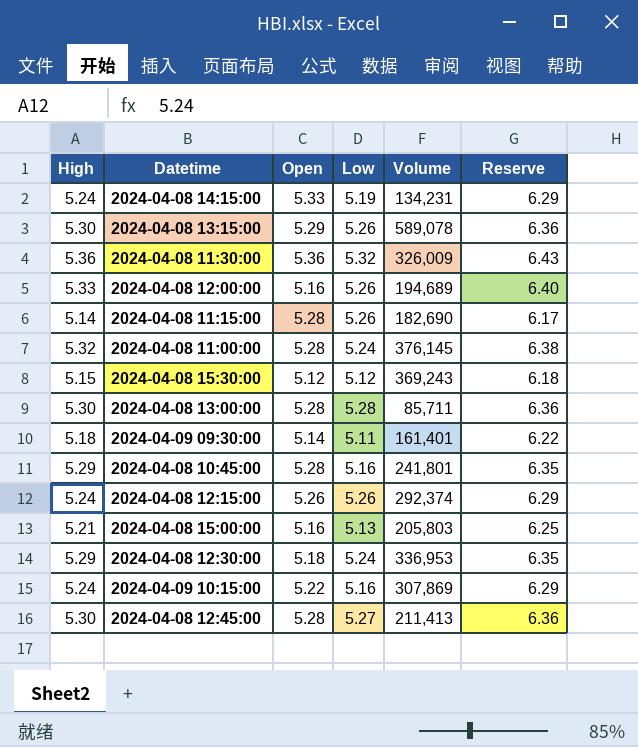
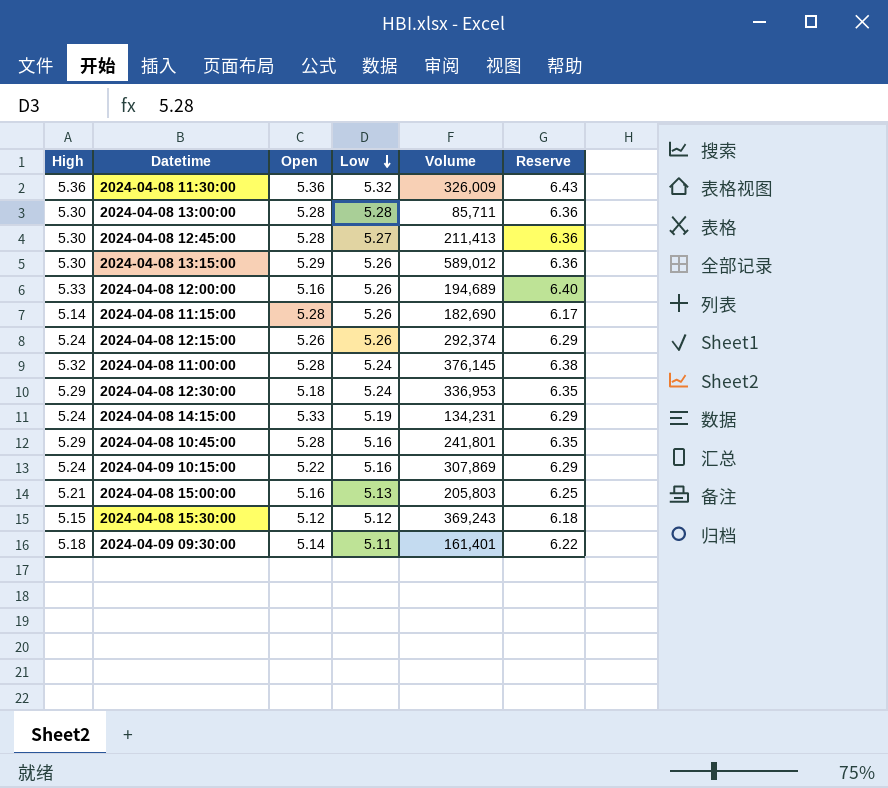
row order: none -> Low descending
2024-04-08 13:15:00 | Volume: 589,078 -> 589,012

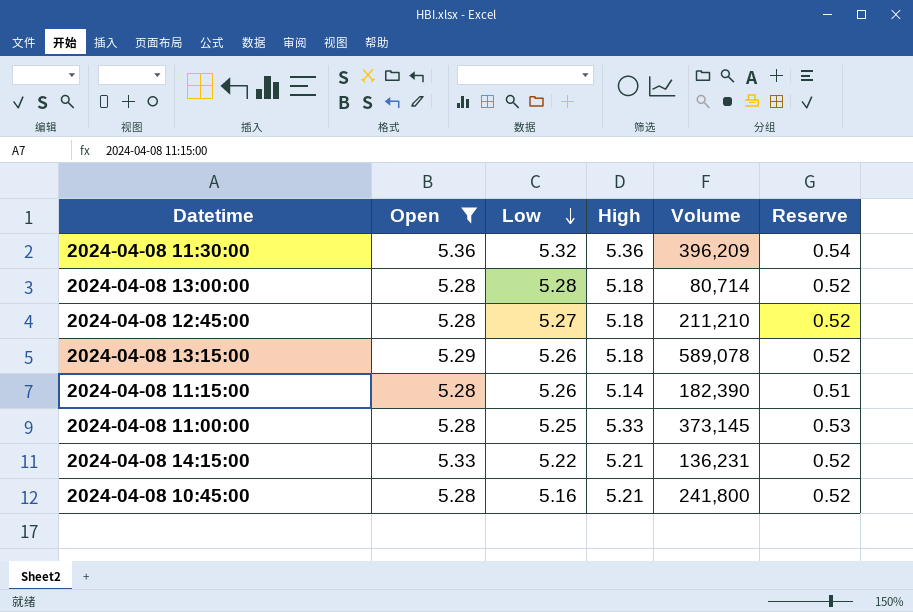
filter: none -> Open >= 5.28
column High | position: 1 -> 4
column Reserve | formula: [High] * 1.2 -> [High] * 0.1
2024-04-08 11:30:00 | Volume: 326,009 -> 396,209
2024-04-08 13:00:00 | High: 5.30 -> 5.18
2024-04-08 13:00:00 | Volume: 85,711 -> 80,714
2024-04-08 12:45:00 | High: 5.30 -> 5.18
2024-04-08 12:45:00 | Volume: 211,413 -> 211,210
2024-04-08 13:15:00 | High: 5.30 -> 5.18
2024-04-08 13:15:00 | Volume: 589,012 -> 589,078
2024-04-08 11:15:00 | Volume: 182,690 -> 182,390
2024-04-08 11:00:00 | Low: 5.24 -> 5.25
2024-04-08 11:00:00 | High: 5.32 -> 5.33
2024-04-08 11:00:00 | Volume: 376,145 -> 373,145
2024-04-08 14:15:00 | Low: 5.19 -> 5.22
2024-04-08 14:15:00 | High: 5.24 -> 5.21
2024-04-08 14:15:00 | Volume: 134,231 -> 136,231
2024-04-08 10:45:00 | High: 5.29 -> 5.21
2024-04-08 10:45:00 | Volume: 241,801 -> 241,800

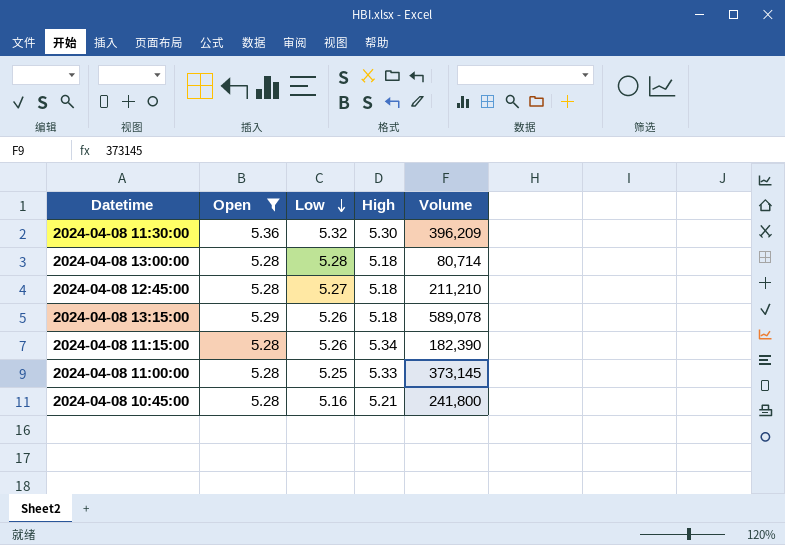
column Reserve | formula: [High] * 0.1 -> none
row 2024-04-08 14:15:00: 5.33 | 5.22 | 5.21 | 136,231 | 0.52 -> none
2024-04-08 11:30:00 | High: 5.36 -> 5.30
2024-04-08 11:15:00 | High: 5.14 -> 5.34

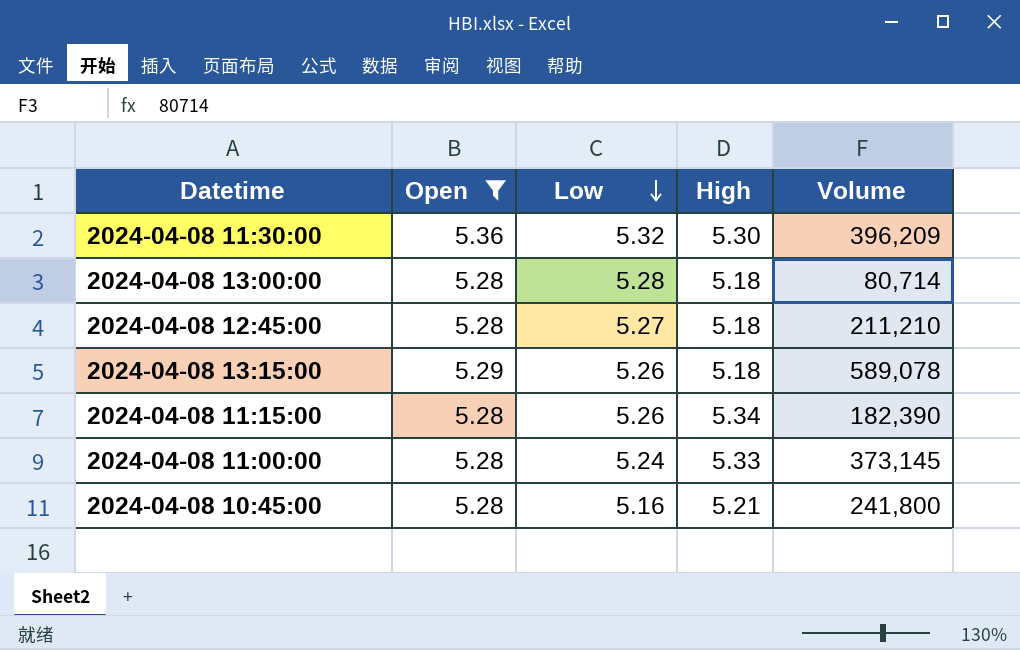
2024-04-08 11:00:00 | Low: 5.25 -> 5.24

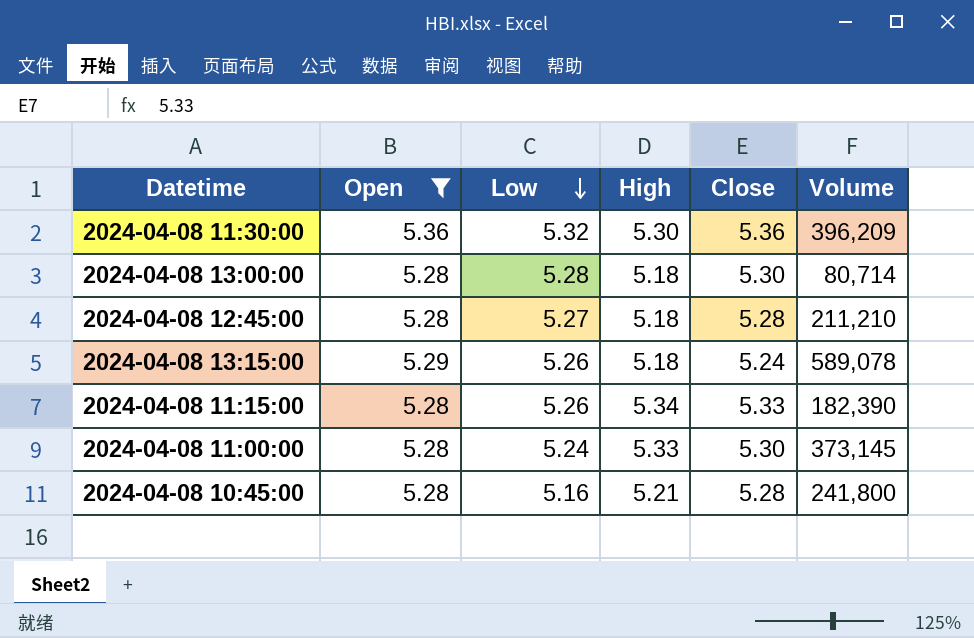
column Close | position: none -> 5

